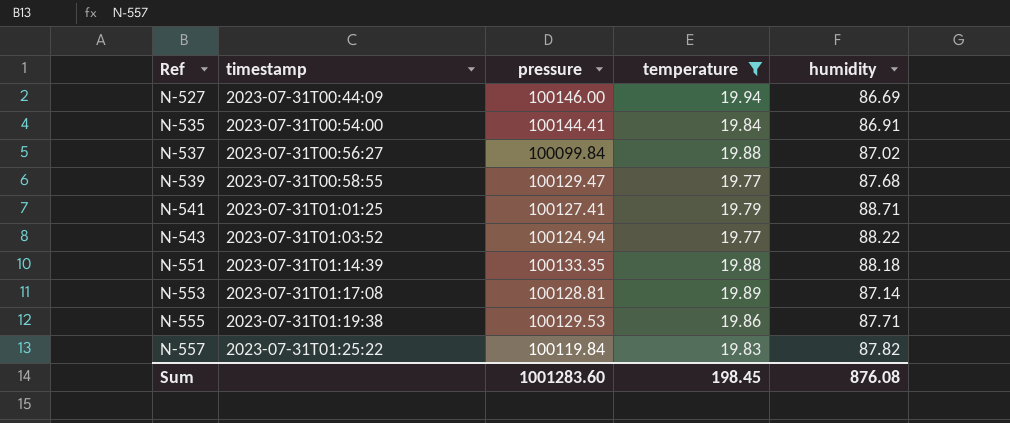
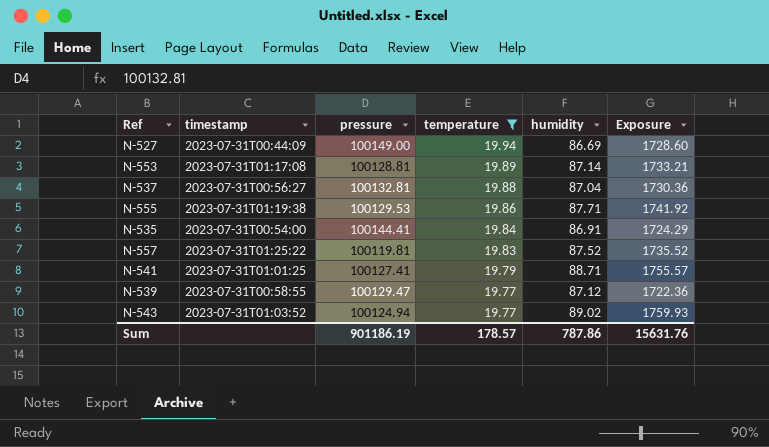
row order: Ref ascending -> temperature descending
column Exposure | formula: none -> [temperature] * [humidity]
row N-551: 2023-07-31T01:14:39 | 100133.35 | 19.88 | 88.18 -> none
N-527 | pressure: 100146.00 -> 100149.00
N-537 | pressure: 100099.84 -> 100132.81
N-537 | humidity: 87.02 -> 87.04
N-557 | pressure: 100119.84 -> 100119.81
N-557 | humidity: 87.82 -> 87.52
N-539 | humidity: 87.68 -> 87.12
N-543 | humidity: 88.22 -> 89.02
Sum | pressure: 1001283.60 -> 901186.19
Sum | temperature: 198.45 -> 178.57
Sum | humidity: 876.08 -> 787.86

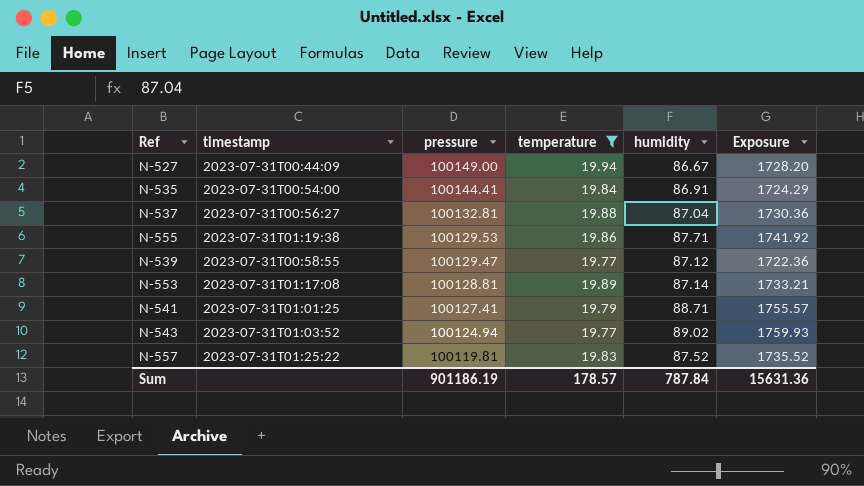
row order: temperature descending -> pressure descending
N-527 | humidity: 86.69 -> 86.67
N-527 | Exposure: 1728.60 -> 1728.20
Sum | humidity: 787.86 -> 787.84
Sum | Exposure: 15631.76 -> 15631.36

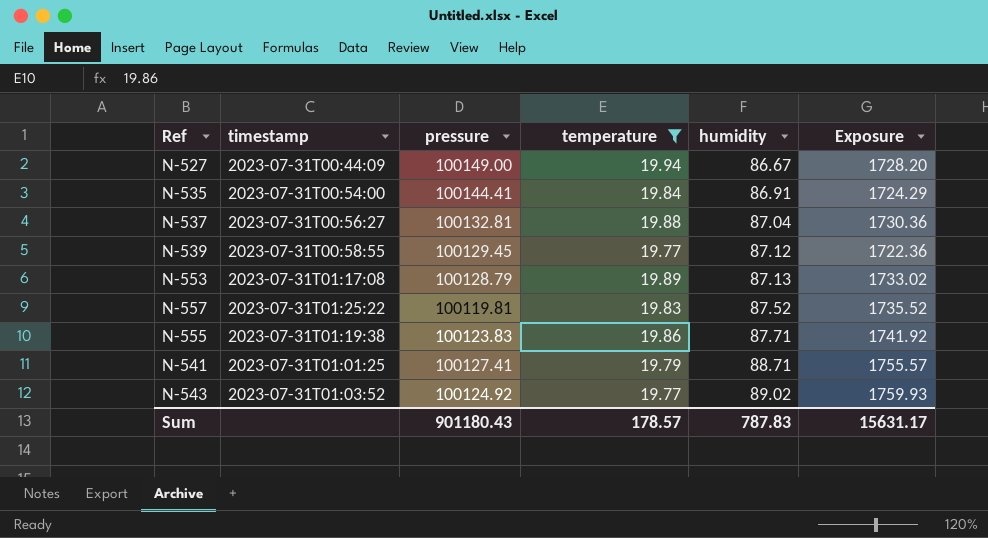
row order: pressure descending -> humidity ascending
N-539 | pressure: 100129.47 -> 100129.45
N-553 | pressure: 100128.81 -> 100128.79
N-553 | humidity: 87.14 -> 87.13
N-553 | Exposure: 1733.21 -> 1733.02
N-555 | pressure: 100129.53 -> 100123.83
N-543 | pressure: 100124.94 -> 100124.92
Sum | pressure: 901186.19 -> 901180.43
Sum | humidity: 787.84 -> 787.83
Sum | Exposure: 15631.36 -> 15631.17

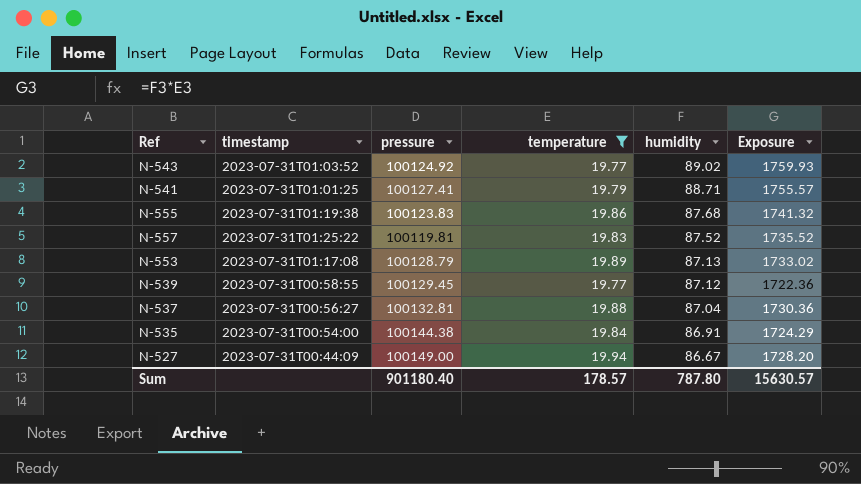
row order: humidity ascending -> humidity descending
N-555 | humidity: 87.71 -> 87.68
N-555 | Exposure: 1741.92 -> 1741.32
N-535 | pressure: 100144.41 -> 100144.38
Sum | pressure: 901180.43 -> 901180.40
Sum | humidity: 787.83 -> 787.80
Sum | Exposure: 15631.17 -> 15630.57

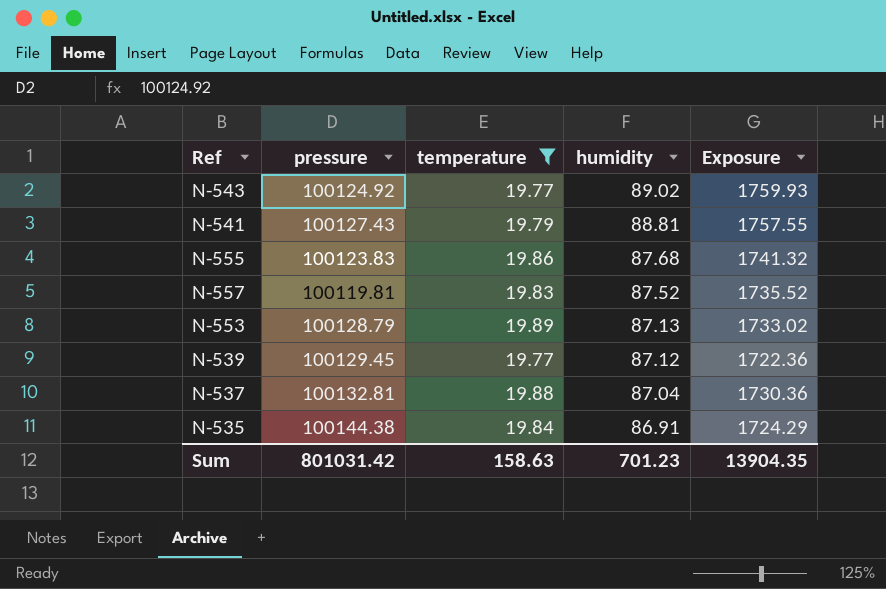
column timestamp | position: 2 -> none
row N-527: 2023-07-31T00:44:09 | 100149.00 | 19.94 | 86.67 | 1728.20 -> none
N-541 | pressure: 100127.41 -> 100127.43
N-541 | humidity: 88.71 -> 88.81
N-541 | Exposure: 1755.57 -> 1757.55
Sum | pressure: 901180.40 -> 801031.42
Sum | temperature: 178.57 -> 158.63
Sum | humidity: 787.80 -> 701.23
Sum | Exposure: 15630.57 -> 13904.35

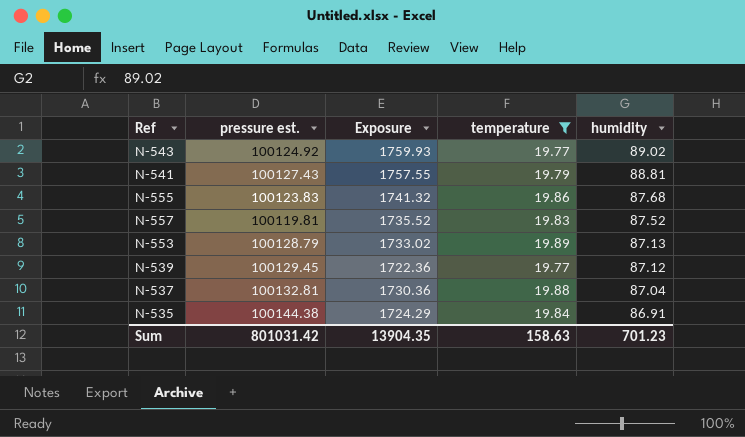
column name: pressure -> pressure est.
column Exposure | position: 5 -> 3

